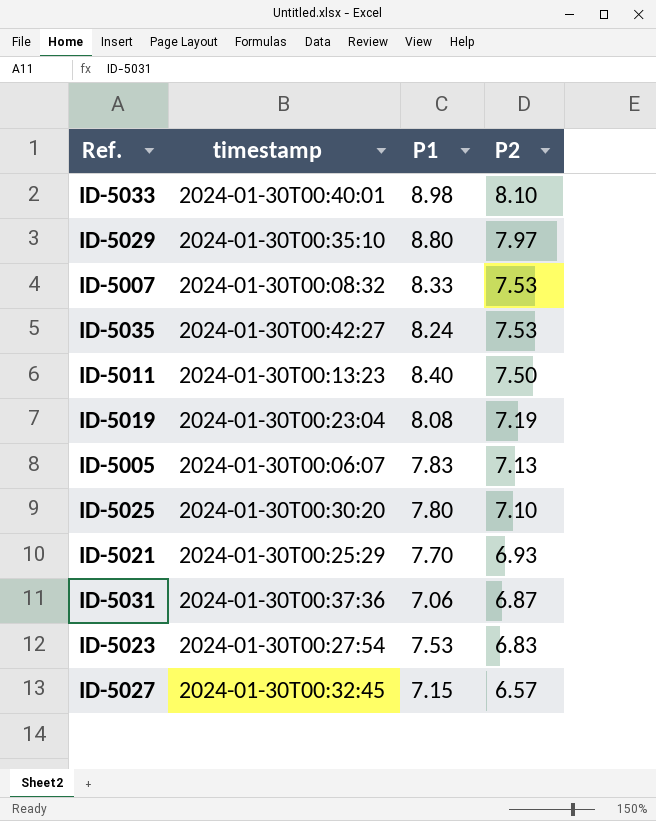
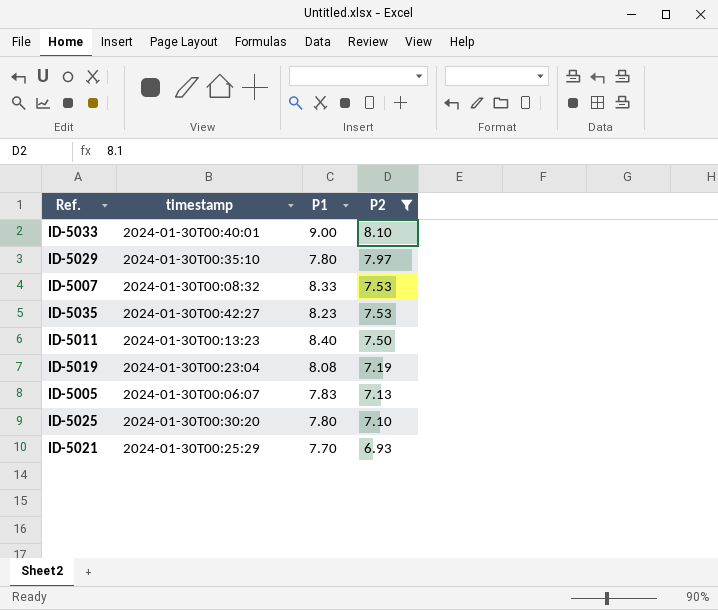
filter: none -> P2 >= 6.93
ID-5033 | P1: 8.98 -> 9.00
ID-5029 | P1: 8.80 -> 7.80
ID-5035 | P1: 8.24 -> 8.23

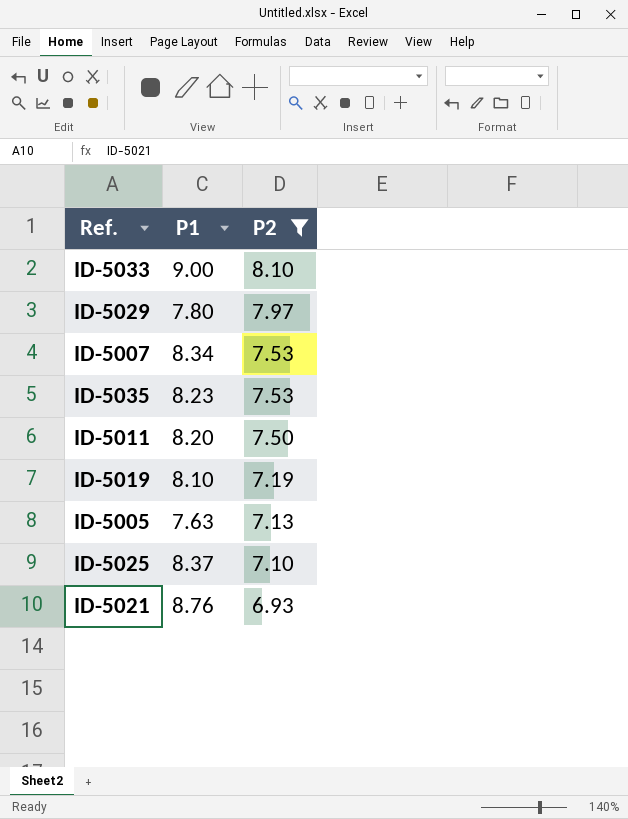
column timestamp | position: 2 -> none
ID-5007 | P1: 8.33 -> 8.34
ID-5011 | P1: 8.40 -> 8.20
ID-5019 | P1: 8.08 -> 8.10
ID-5005 | P1: 7.83 -> 7.63
ID-5025 | P1: 7.80 -> 8.37
ID-5021 | P1: 7.70 -> 8.76

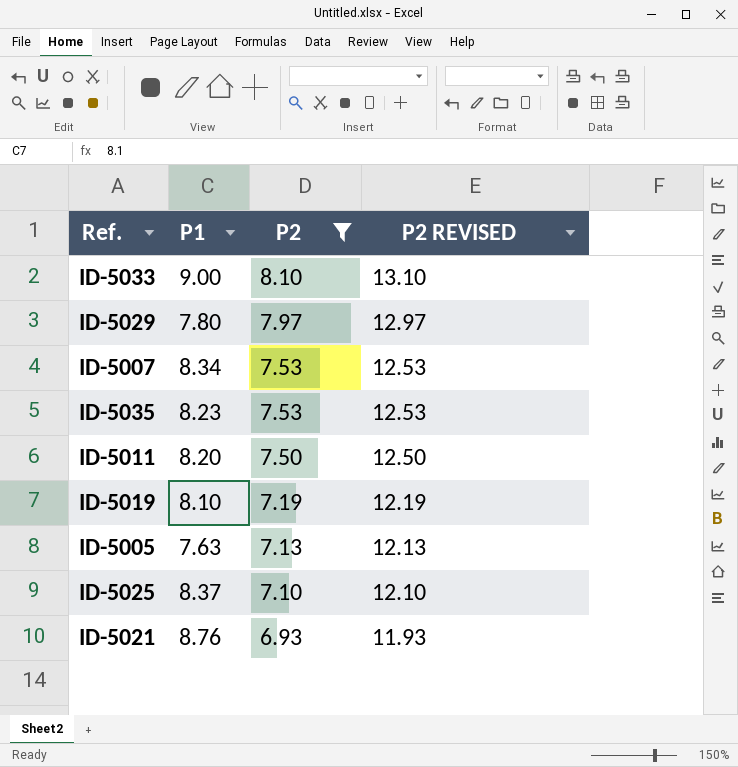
column P2 REVISED | formula: none -> [P2] + 5

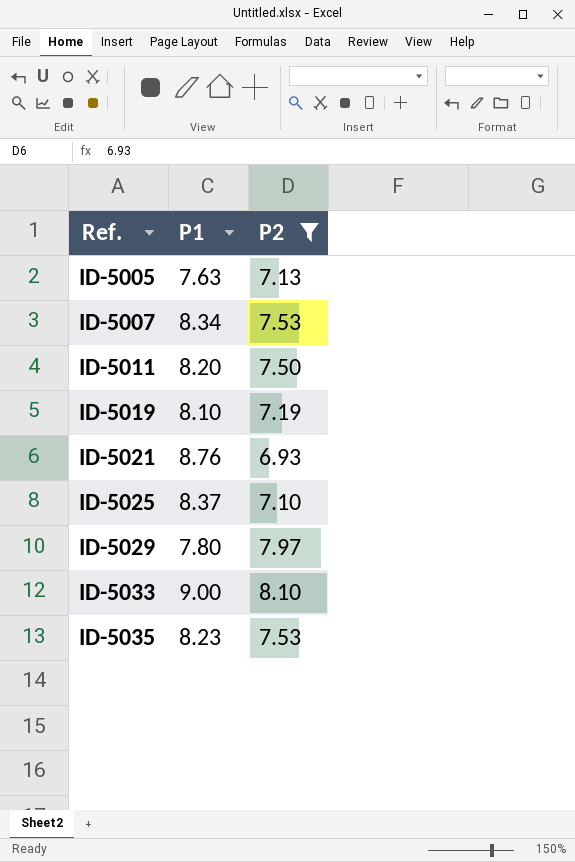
row order: P2 descending -> Ref. ascending
column P2 REVISED | formula: [P2] + 5 -> none

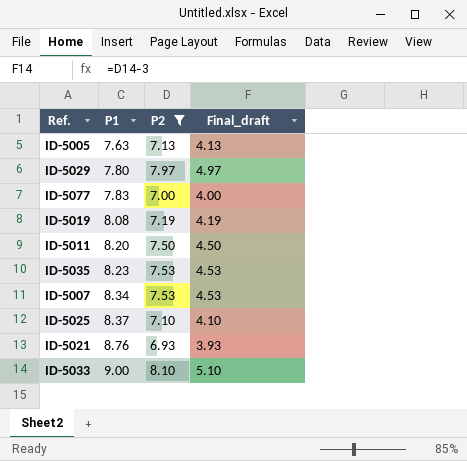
row order: Ref. ascending -> P1 ascending
column Final_draft | formula: none -> [P2] - 3
row ID-5077: none -> 7.83 | 7.00 | 4.00
ID-5019 | P1: 8.10 -> 8.08

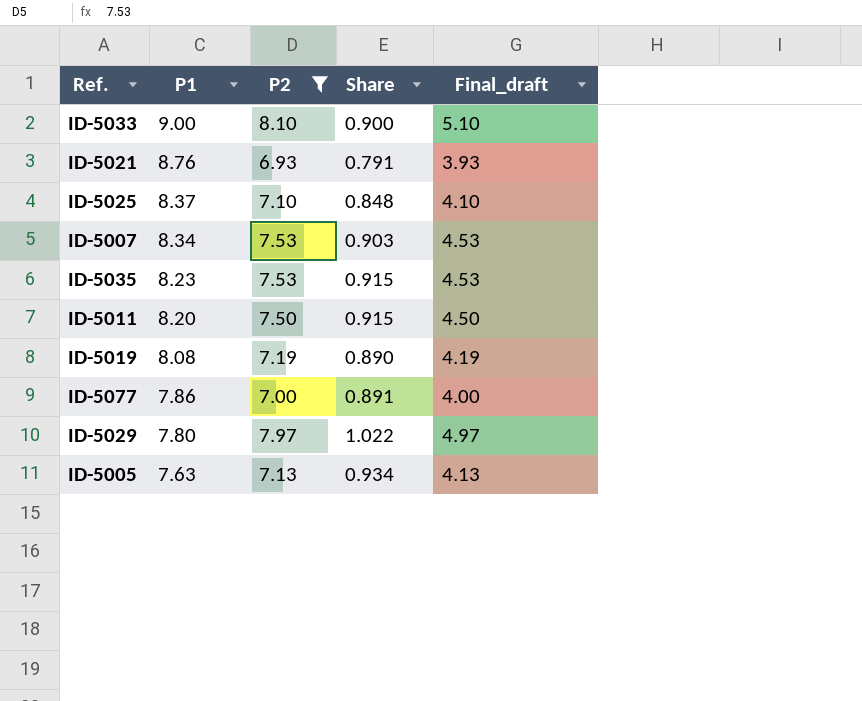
row order: P1 ascending -> P1 descending
column Share | formula: none -> [P2] / [P1]
ID-5077 | P1: 7.83 -> 7.86

